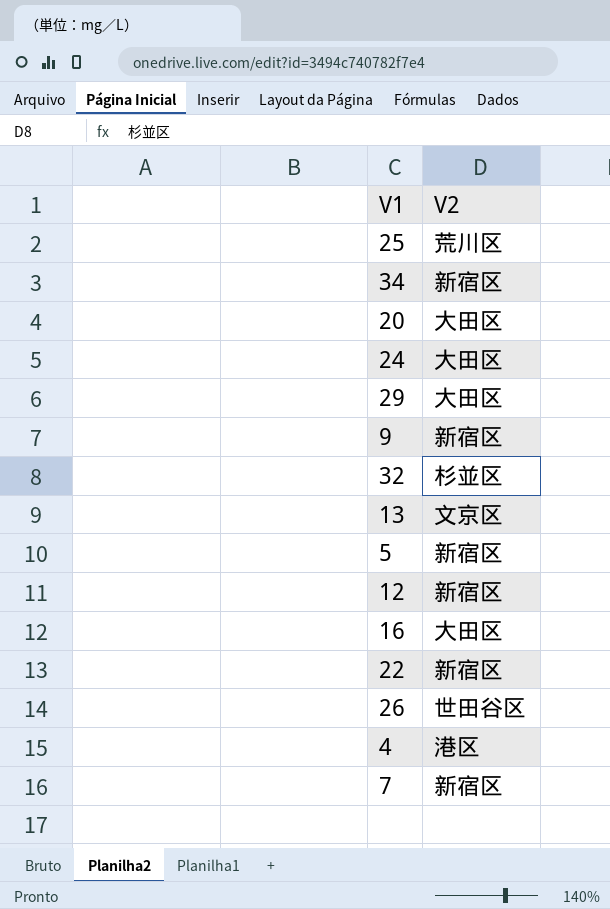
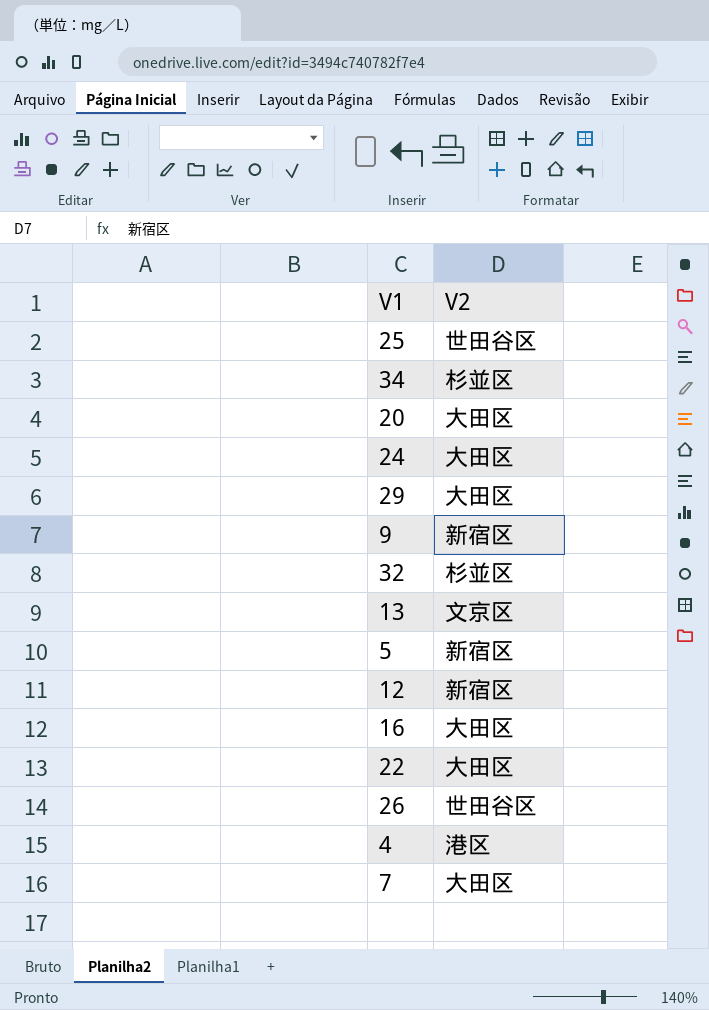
25 | V2: 荒川区 -> 世田谷区
34 | V2: 新宿区 -> 杉並区
22 | V2: 新宿区 -> 大田区
7 | V2: 新宿区 -> 大田区

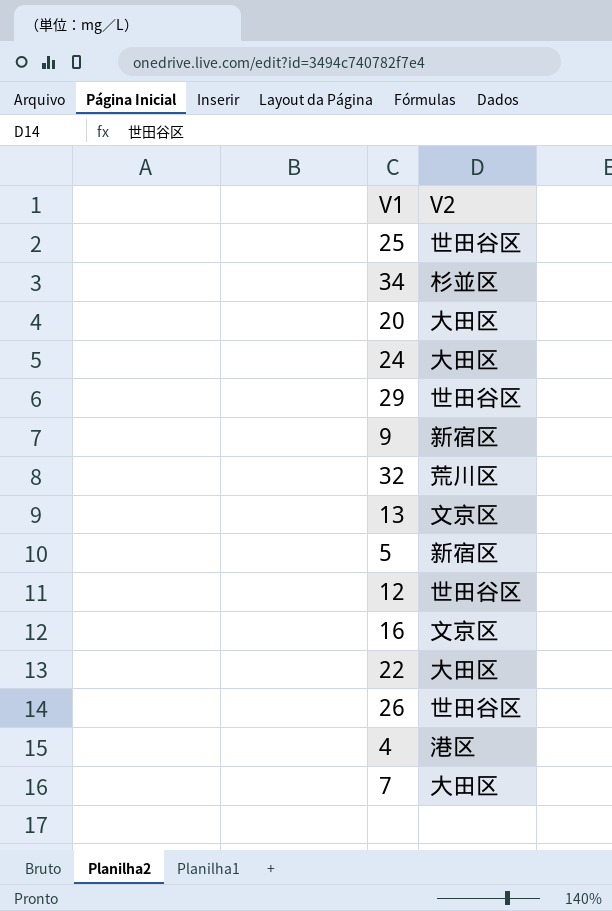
29 | V2: 大田区 -> 世田谷区
32 | V2: 杉並区 -> 荒川区
12 | V2: 新宿区 -> 世田谷区
16 | V2: 大田区 -> 文京区

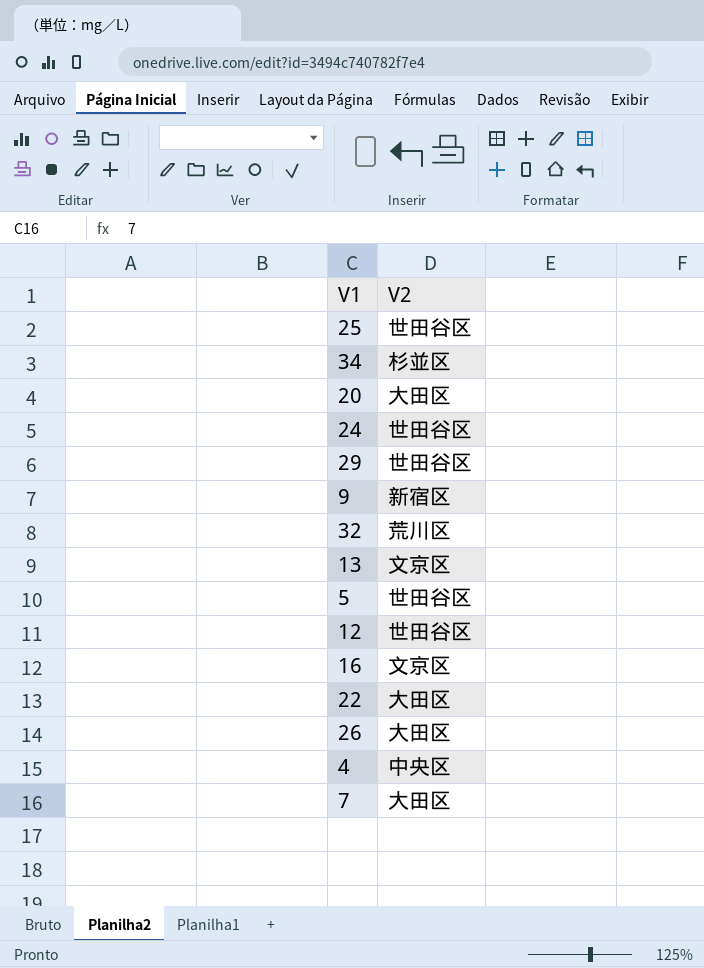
24 | V2: 大田区 -> 世田谷区
5 | V2: 新宿区 -> 世田谷区
26 | V2: 世田谷区 -> 大田区
4 | V2: 港区 -> 中央区

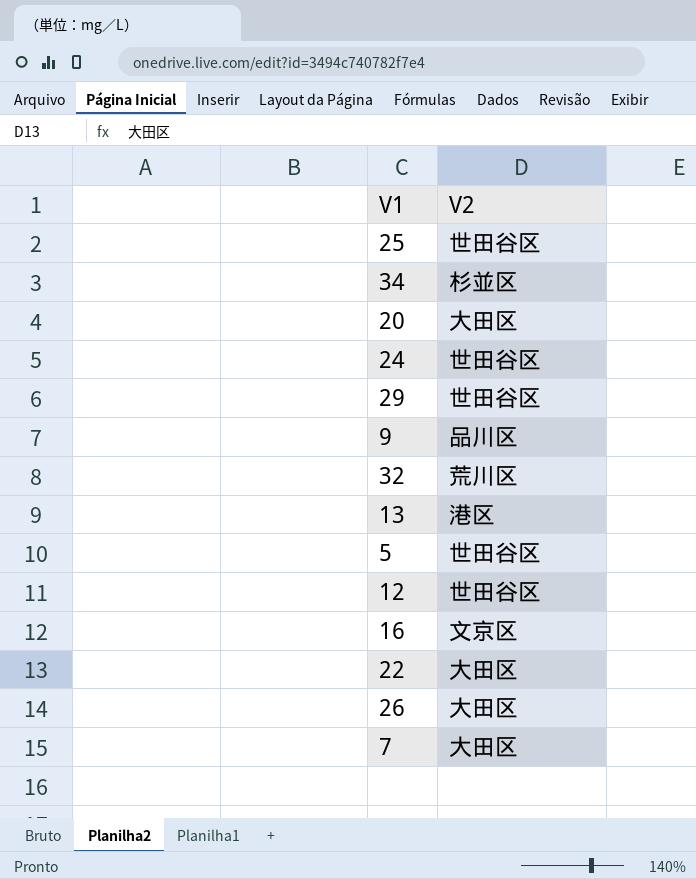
row 4: 中央区 -> none
9 | V2: 新宿区 -> 品川区
13 | V2: 文京区 -> 港区

